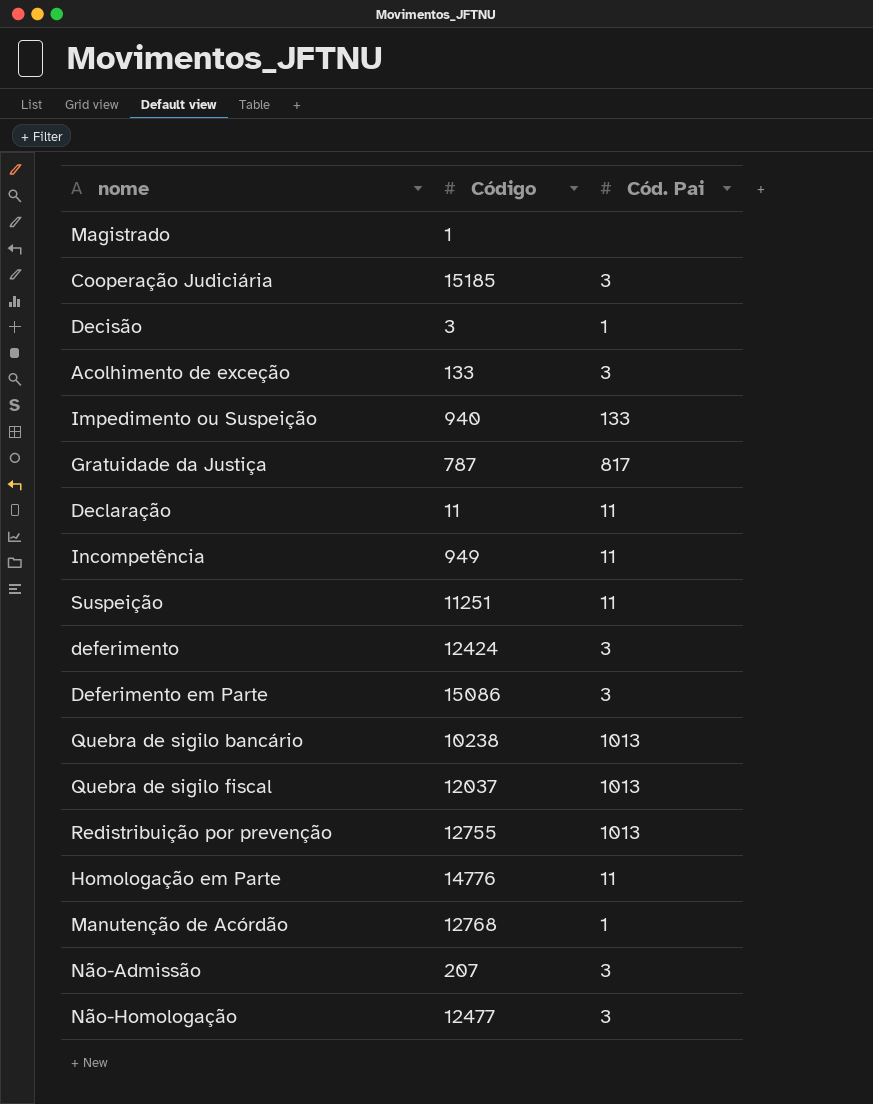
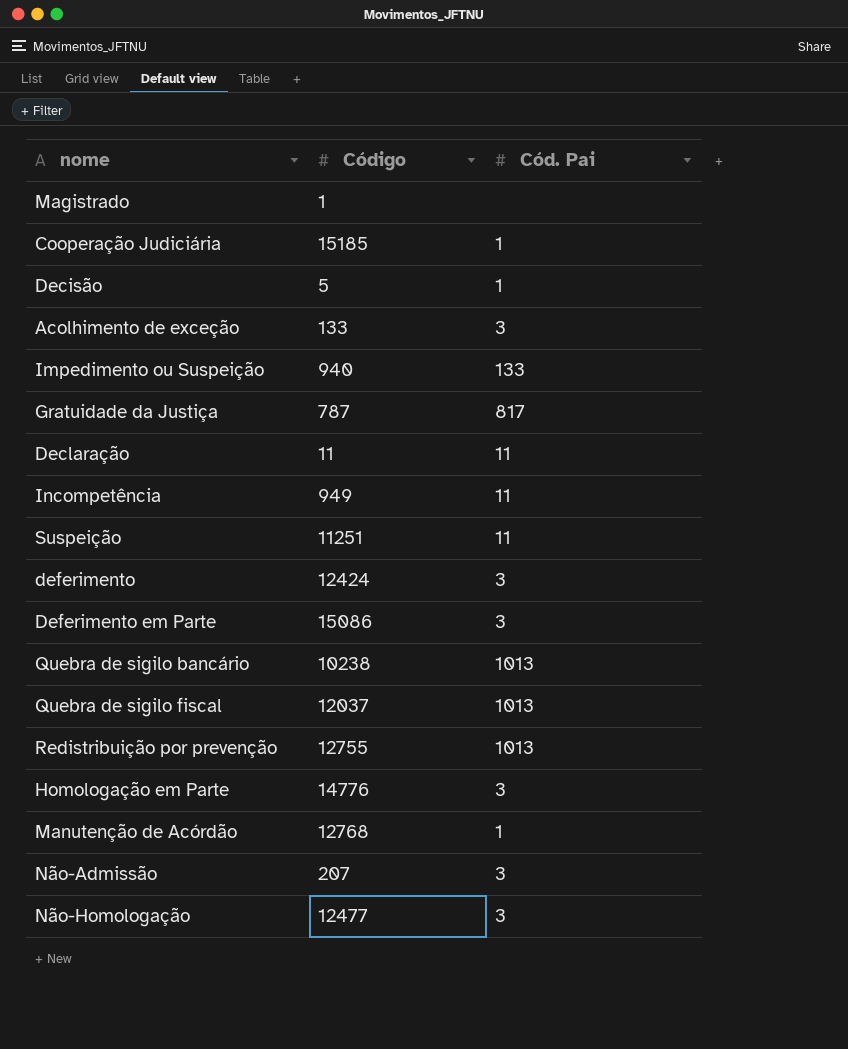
Cooperação Judiciária | Cód. Pai: 3 -> 1
Decisão | Código: 3 -> 5
Homologação em Parte | Cód. Pai: 11 -> 3

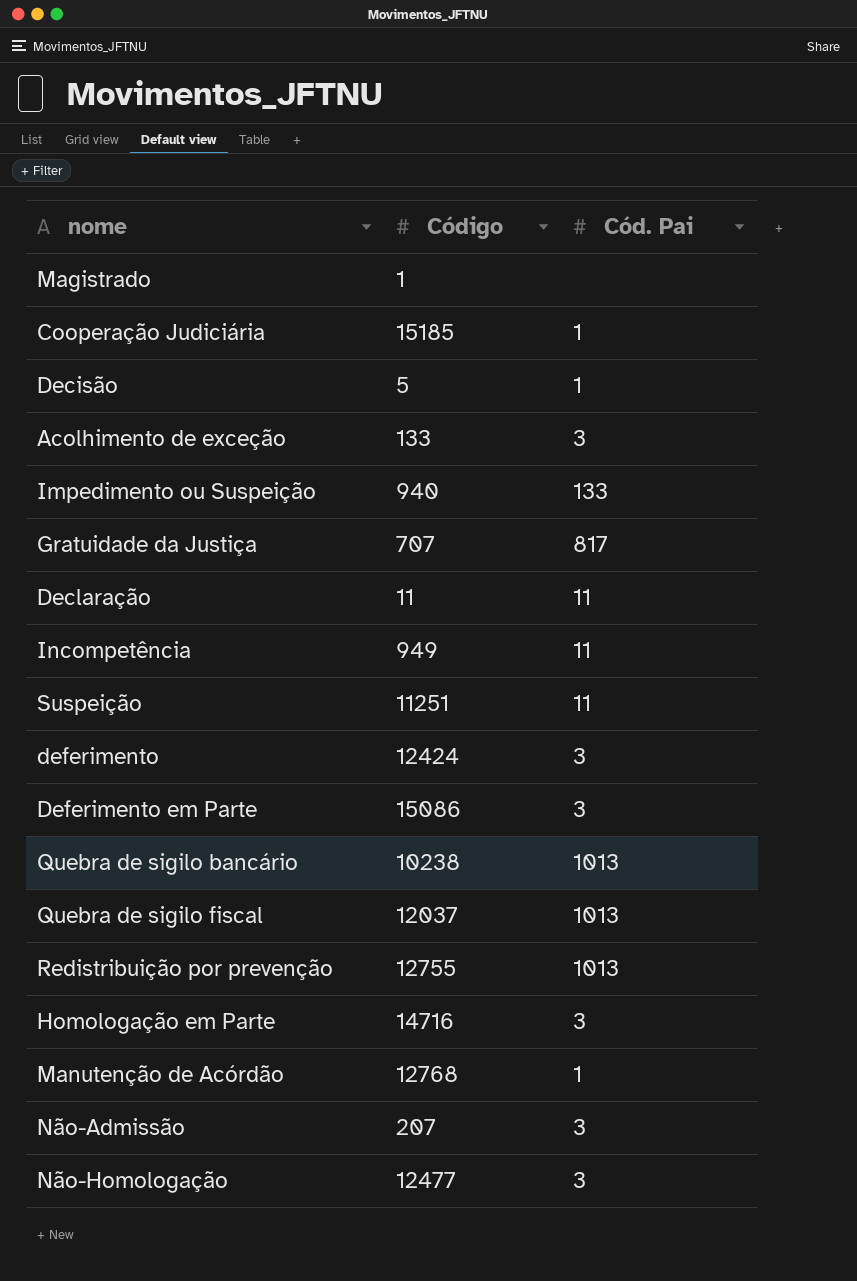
Gratuidade da Justiça | Código: 787 -> 707
Homologação em Parte | Código: 14776 -> 14716

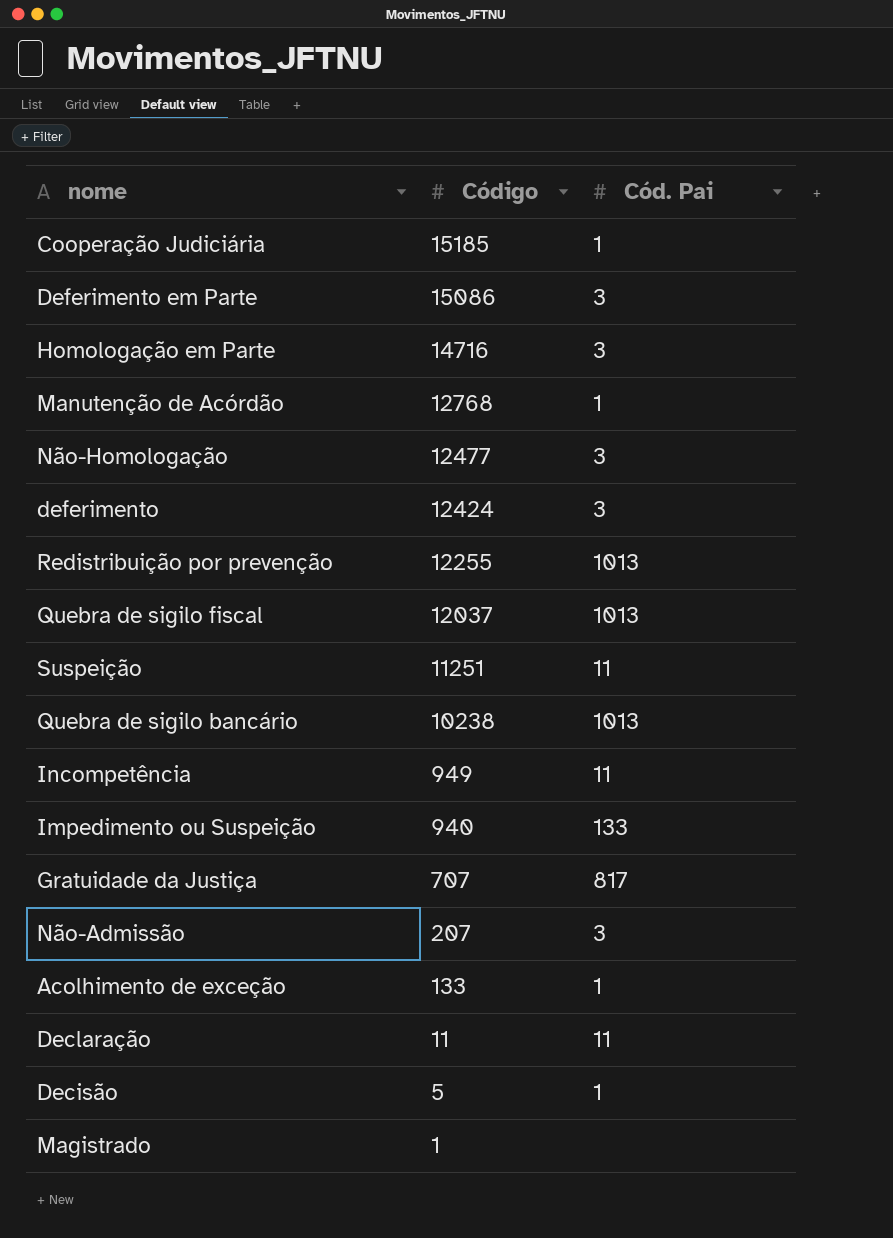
row order: none -> Código descending
Redistribuição por prevenção | Código: 12755 -> 12255
Acolhimento de exceção | Cód. Pai: 3 -> 1

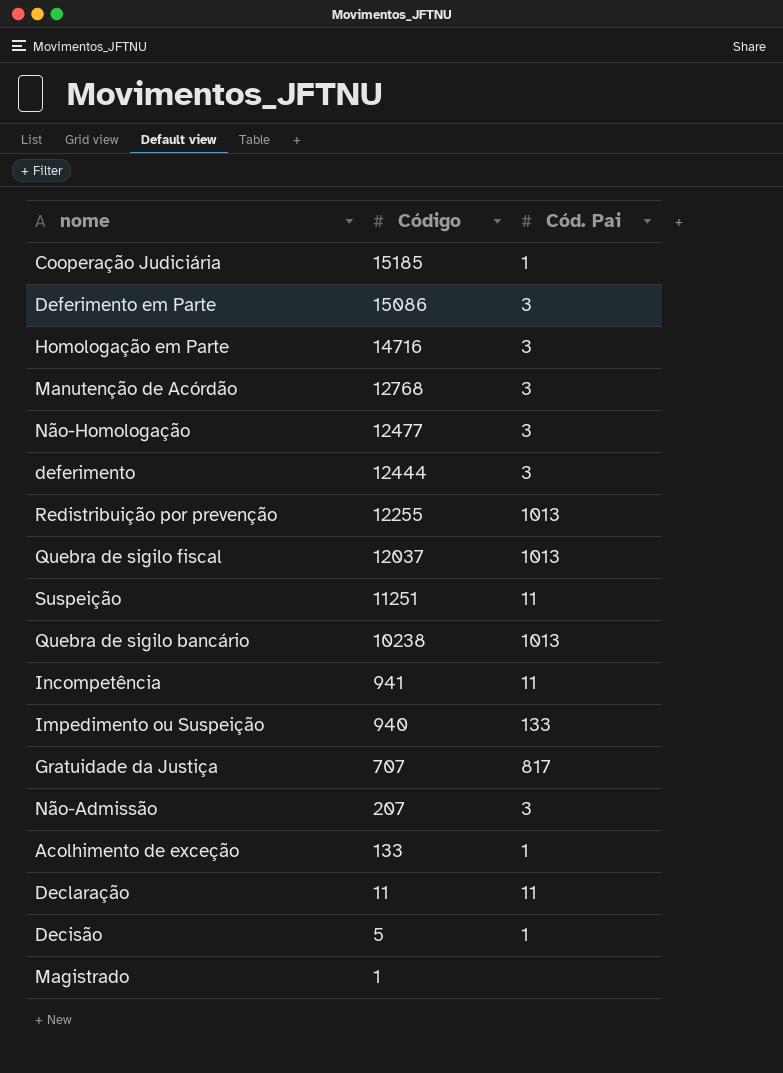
Manutenção de Acórdão | Cód. Pai: 1 -> 3
deferimento | Código: 12424 -> 12444
Incompetência | Código: 949 -> 941

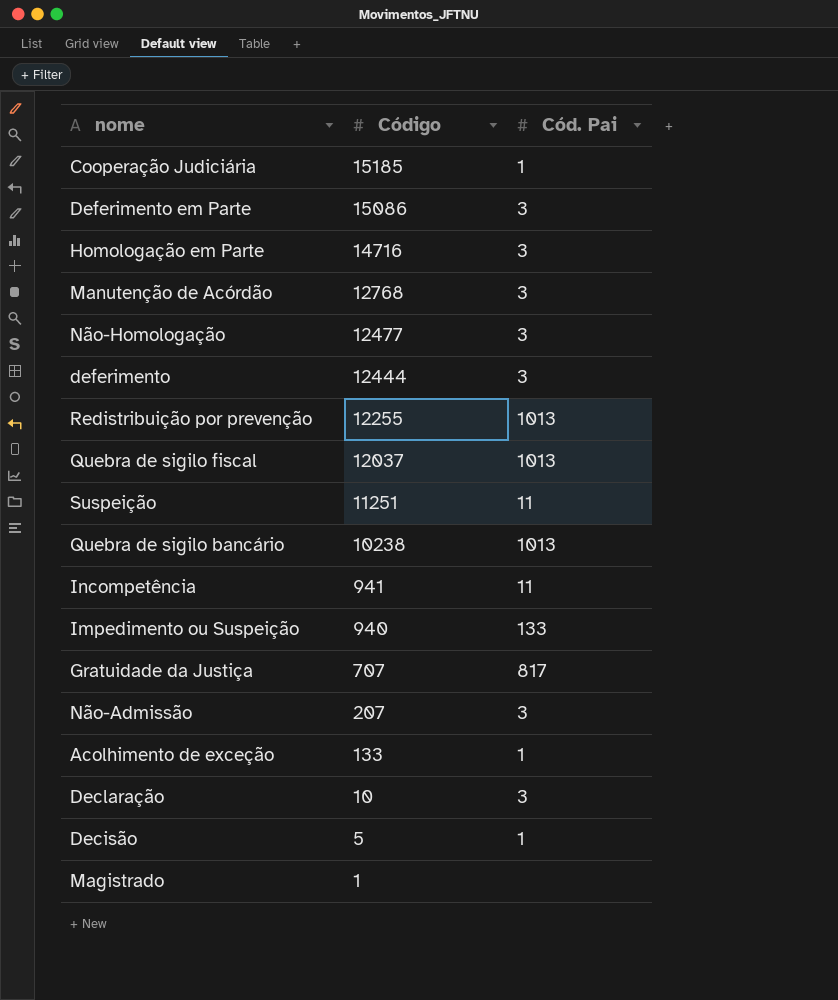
Declaração | Código: 11 -> 10
Declaração | Cód. Pai: 11 -> 3

